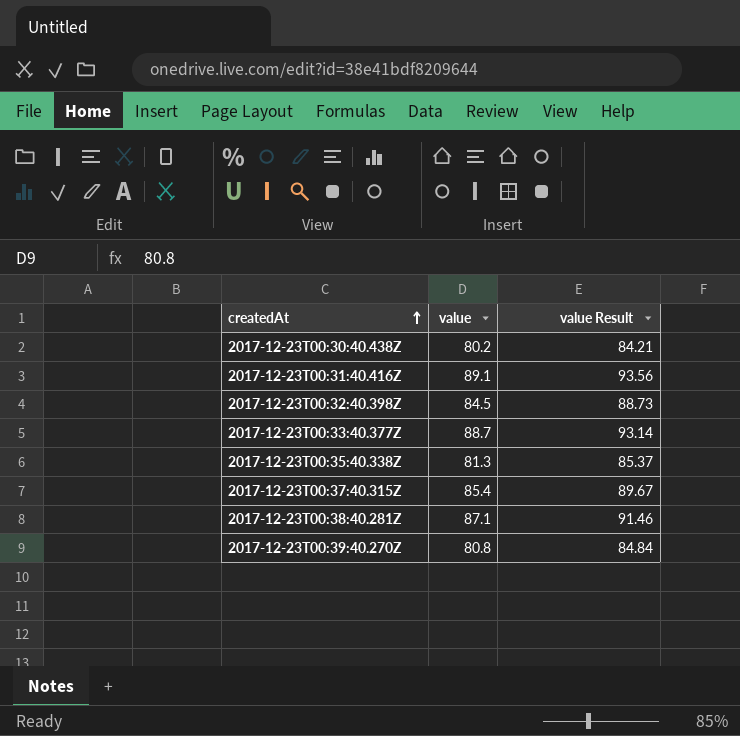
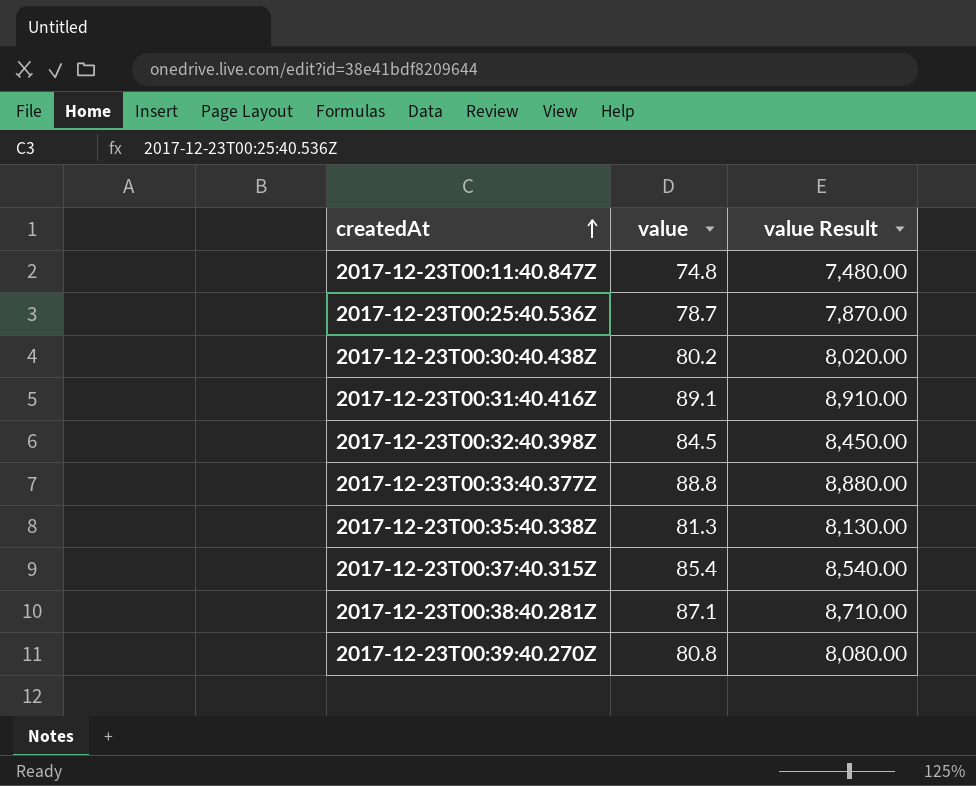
column value Result | formula: [value] * 1.05 -> [value] * 100
row 2017-12-23T00:11:40.847Z: none -> 74.8 | 7,480.00
row 2017-12-23T00:25:40.536Z: none -> 78.7 | 7,870.00
2017-12-23T00:33:40.377Z | value: 88.7 -> 88.8

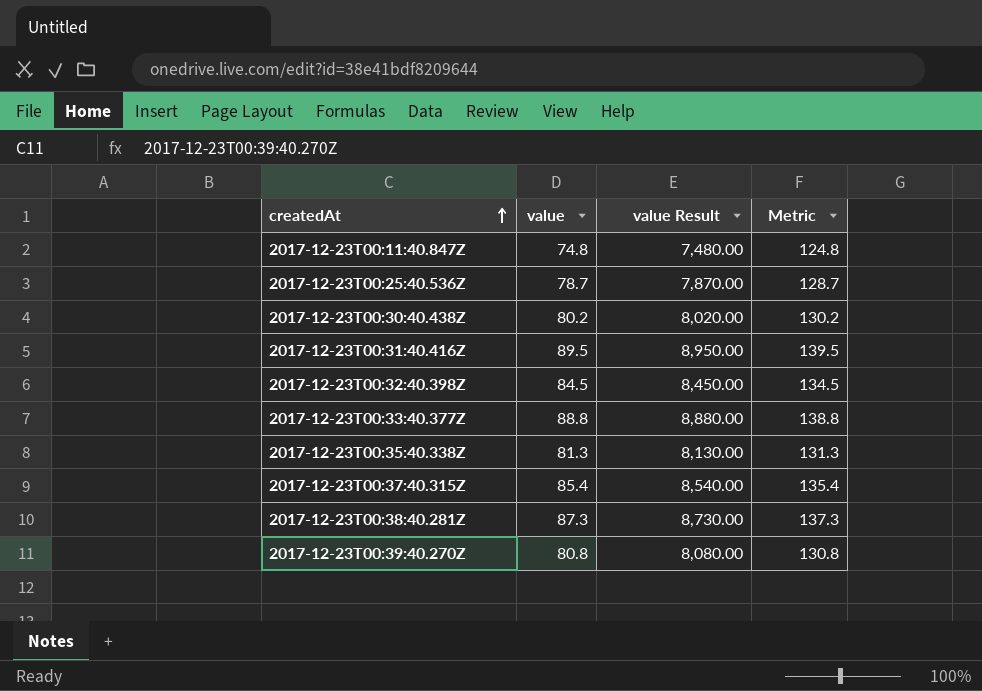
column Metric | formula: none -> [value] + 50
2017-12-23T00:31:40.416Z | value: 89.1 -> 89.5
2017-12-23T00:31:40.416Z | value Result: 8,910.00 -> 8,950.00
2017-12-23T00:38:40.281Z | value: 87.1 -> 87.3
2017-12-23T00:38:40.281Z | value Result: 8,710.00 -> 8,730.00

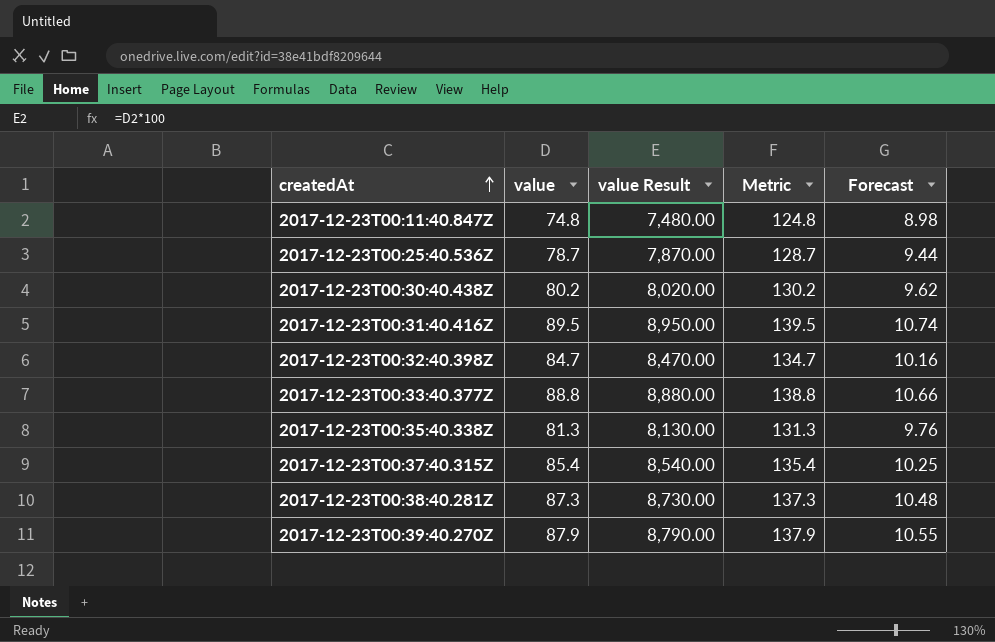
column Forecast | formula: none -> [value] * 0.12
2017-12-23T00:32:40.398Z | value: 84.5 -> 84.7
2017-12-23T00:32:40.398Z | value Result: 8,450.00 -> 8,470.00
2017-12-23T00:32:40.398Z | Metric: 134.5 -> 134.7
2017-12-23T00:39:40.270Z | value: 80.8 -> 87.9
2017-12-23T00:39:40.270Z | value Result: 8,080.00 -> 8,790.00
2017-12-23T00:39:40.270Z | Metric: 130.8 -> 137.9

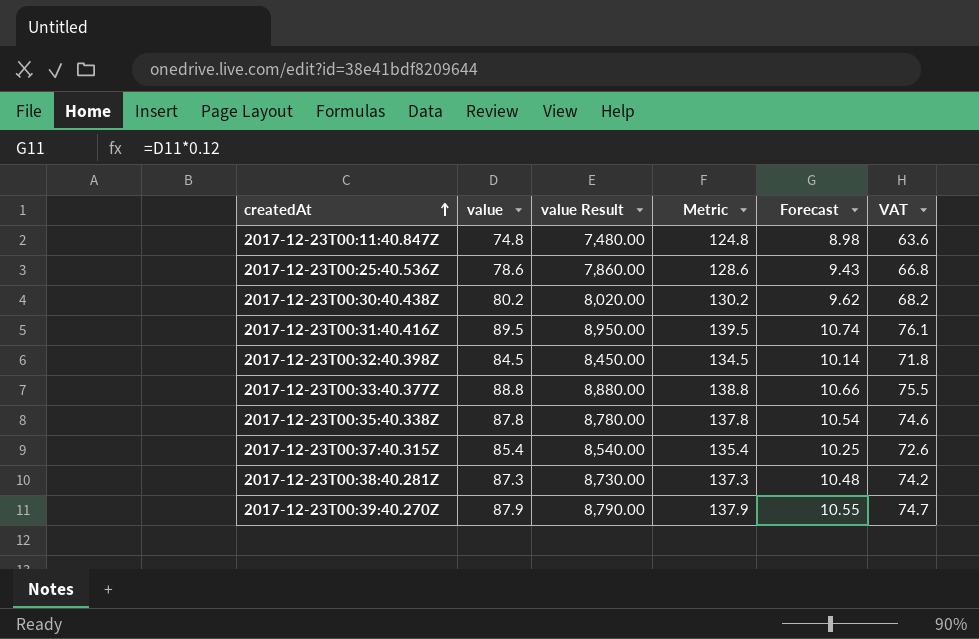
column VAT | formula: none -> [value] * 0.85
2017-12-23T00:25:40.536Z | value: 78.7 -> 78.6
2017-12-23T00:25:40.536Z | value Result: 7,870.00 -> 7,860.00
2017-12-23T00:25:40.536Z | Metric: 128.7 -> 128.6
2017-12-23T00:25:40.536Z | Forecast: 9.44 -> 9.43
2017-12-23T00:32:40.398Z | value: 84.7 -> 84.5
2017-12-23T00:32:40.398Z | value Result: 8,470.00 -> 8,450.00
2017-12-23T00:32:40.398Z | Metric: 134.7 -> 134.5
2017-12-23T00:32:40.398Z | Forecast: 10.16 -> 10.14
2017-12-23T00:35:40.338Z | value: 81.3 -> 87.8
2017-12-23T00:35:40.338Z | value Result: 8,130.00 -> 8,780.00
2017-12-23T00:35:40.338Z | Metric: 131.3 -> 137.8
2017-12-23T00:35:40.338Z | Forecast: 9.76 -> 10.54

